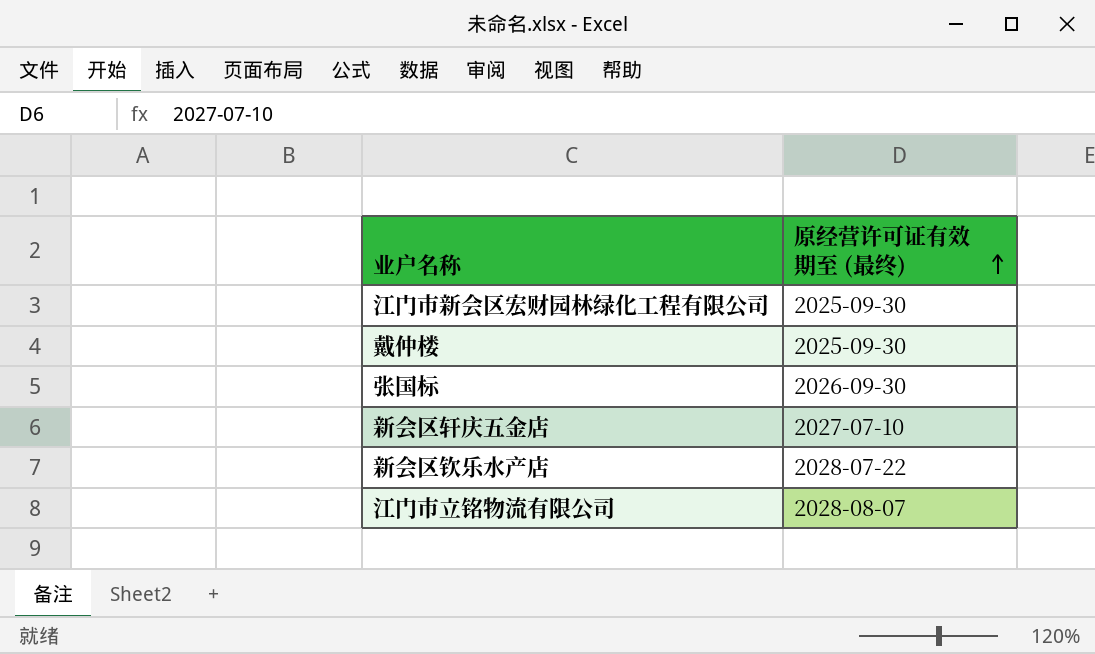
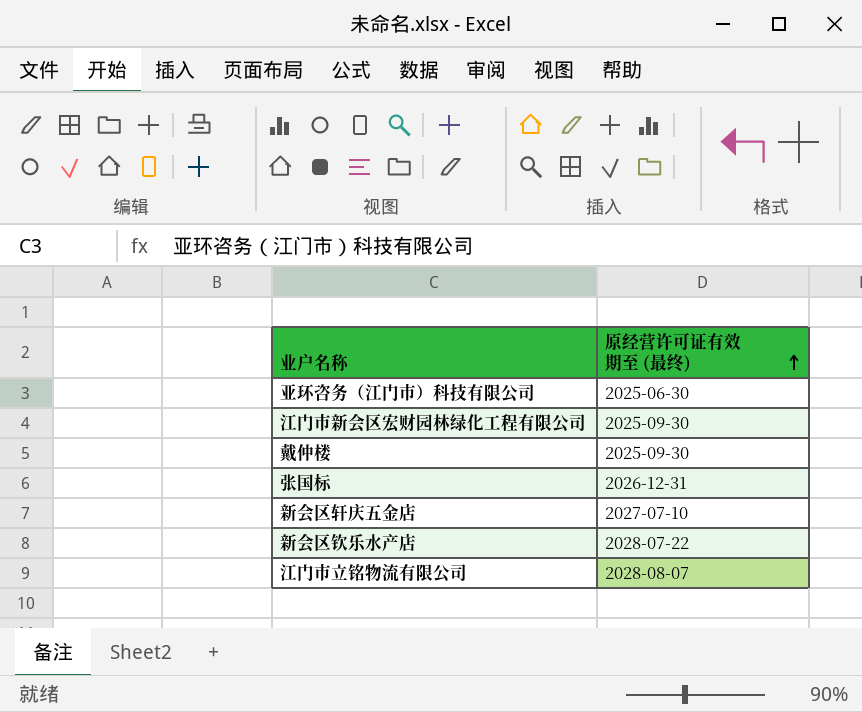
row 亚环咨务（江门市）科技有限公司: none -> 2025-06-30
张国标 | 原经营许可证有效期至 (最终): 2026-09-30 -> 2026-12-31

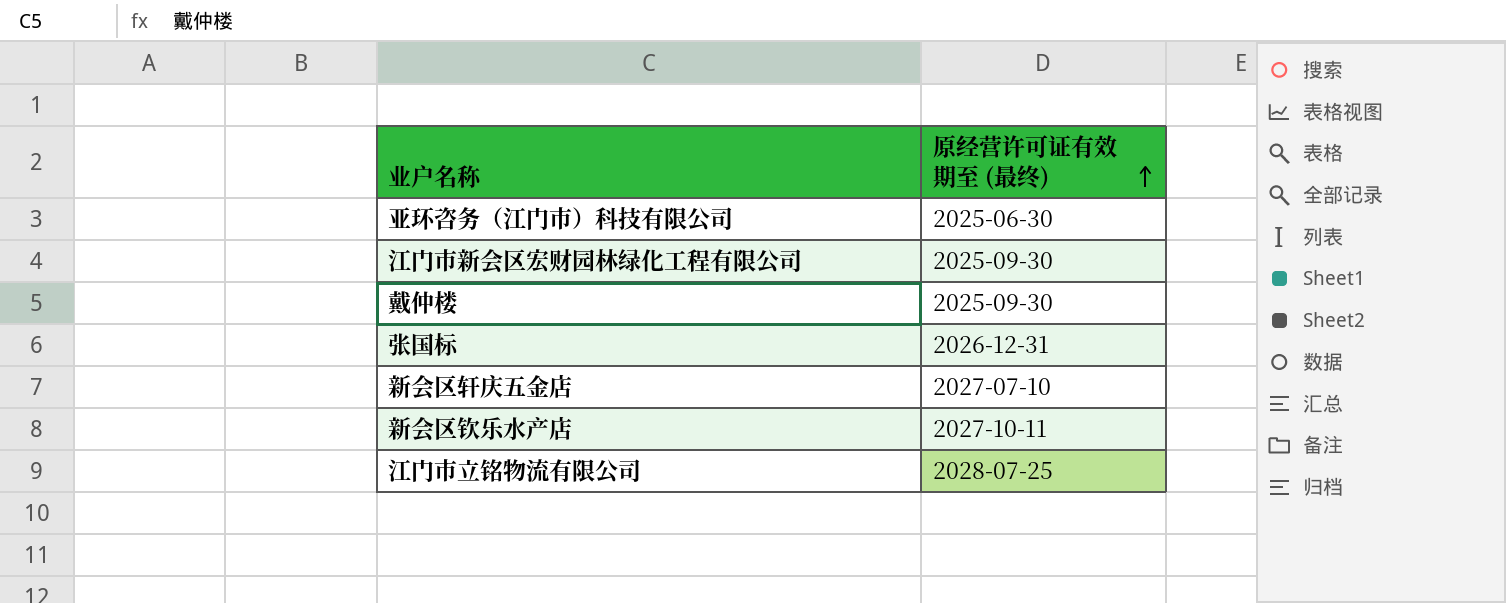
新会区钦乐水产店 | 原经营许可证有效期至 (最终): 2028-07-22 -> 2027-10-11
江门市立铭物流有限公司 | 原经营许可证有效期至 (最终): 2028-08-07 -> 2028-07-25

